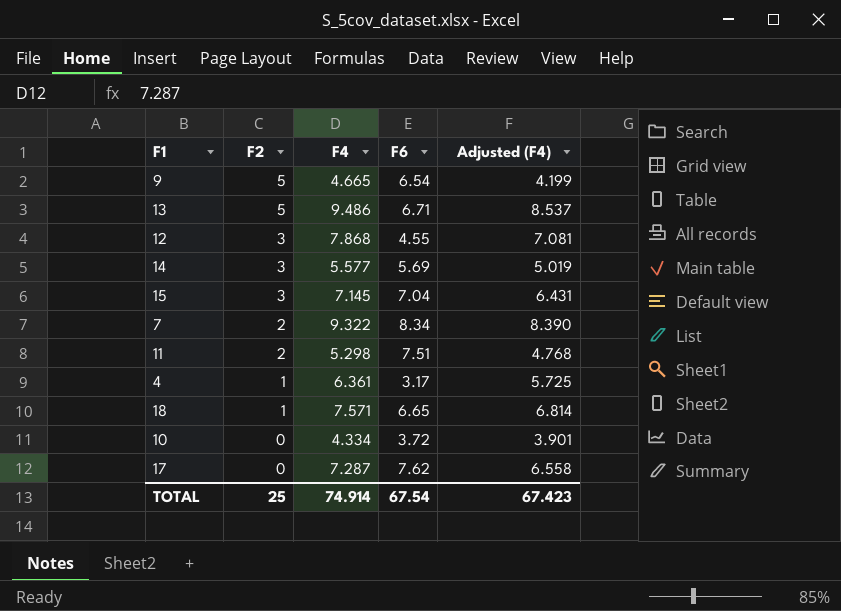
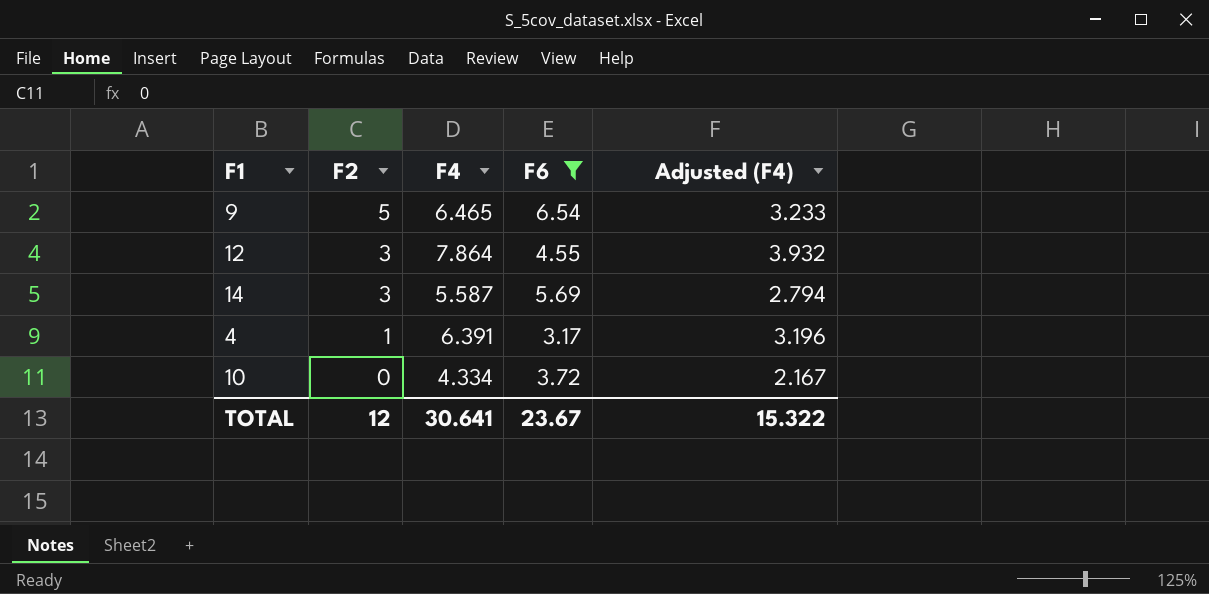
filter: none -> F6 <= 6.54
column Adjusted (F4) | formula: [F4] * 0.9 -> [F4] * 0.5
9 | F4: 4.665 -> 6.465
12 | F4: 7.868 -> 7.864
14 | F4: 5.577 -> 5.587
4 | F4: 6.361 -> 6.391
TOTAL | F2: 25 -> 12
TOTAL | F4: 74.914 -> 30.641
TOTAL | F6: 67.54 -> 23.67
TOTAL | Adjusted (F4): 67.423 -> 15.322

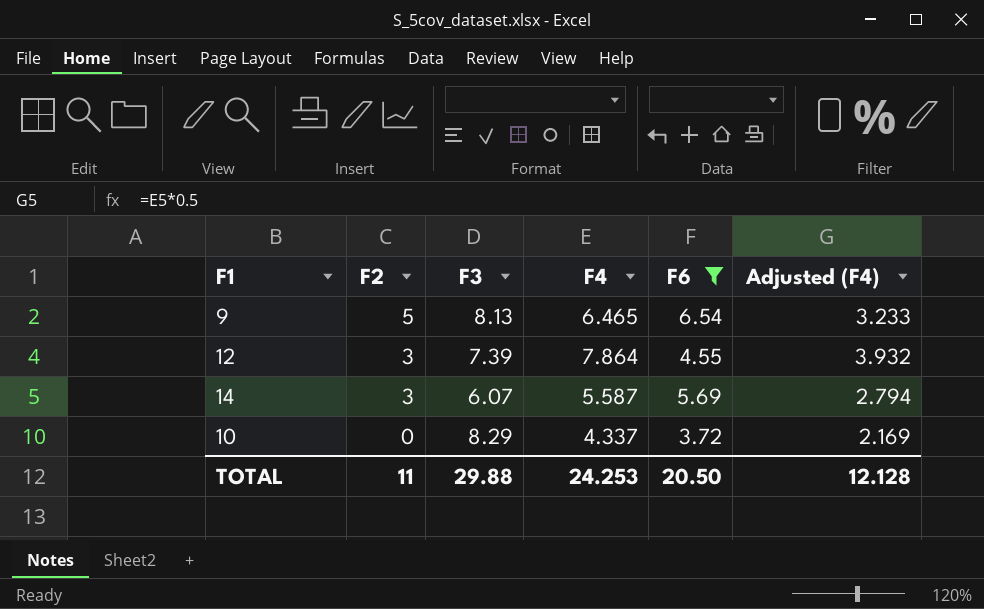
column F3 | position: none -> 3
row 4: 1 | 6.391 | 3.17 | 3.196 -> none
10 | F4: 4.334 -> 4.337
10 | Adjusted (F4): 2.167 -> 2.169
TOTAL | F2: 12 -> 11
TOTAL | F4: 30.641 -> 24.253
TOTAL | F6: 23.67 -> 20.50
TOTAL | Adjusted (F4): 15.322 -> 12.128

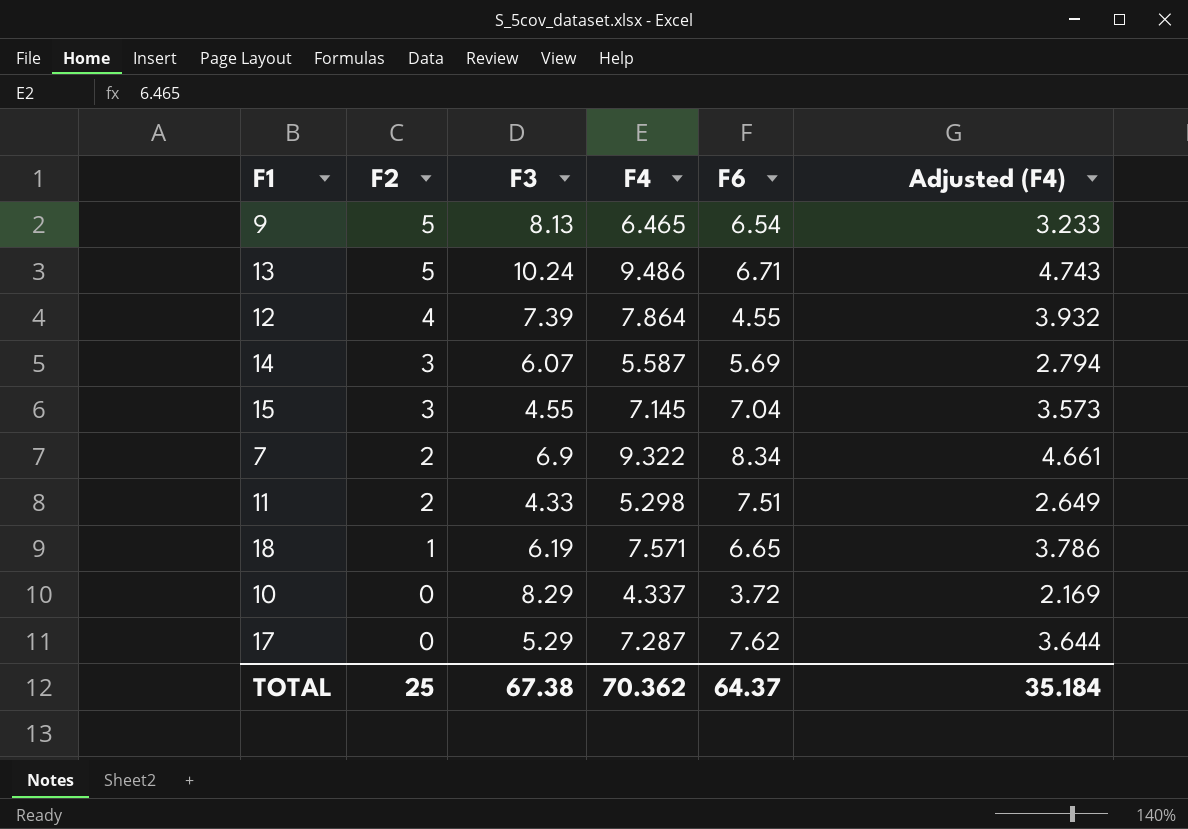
filter: F6 <= 6.54 -> none
12 | F2: 3 -> 4
TOTAL | F2: 11 -> 25
TOTAL | F3: 29.88 -> 67.38
TOTAL | F4: 24.253 -> 70.362
TOTAL | F6: 20.50 -> 64.37
TOTAL | Adjusted (F4): 12.128 -> 35.184

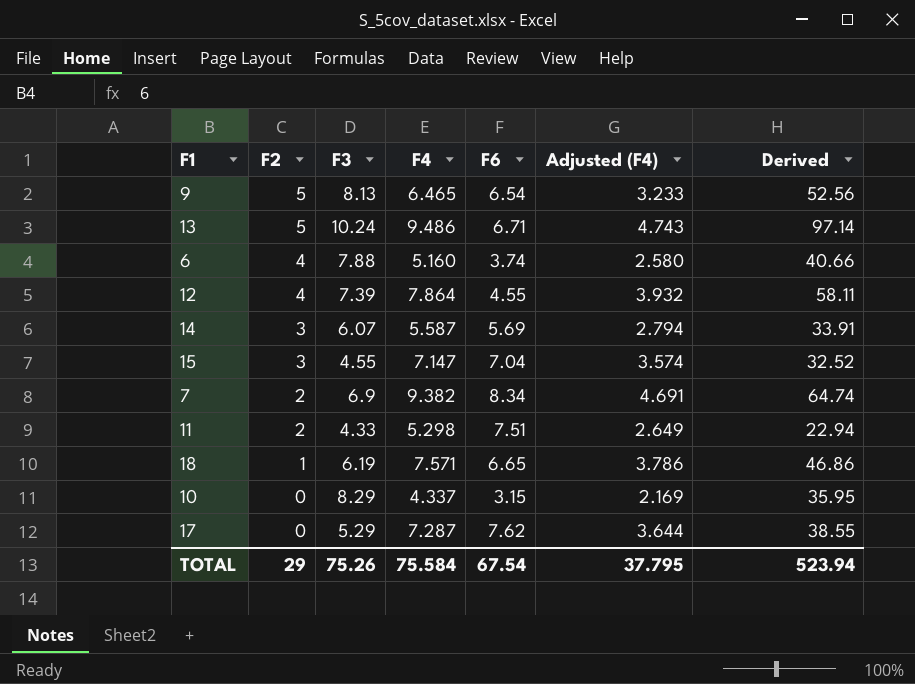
column Derived | formula: none -> [F3] * [F4]
row 6: none -> 4 | 7.88 | 5.160 | 3.74 | 2.580 | 40.66
15 | F4: 7.145 -> 7.147
15 | Adjusted (F4): 3.573 -> 3.574
7 | F4: 9.322 -> 9.382
7 | Adjusted (F4): 4.661 -> 4.691
10 | F6: 3.72 -> 3.15
TOTAL | F2: 25 -> 29
TOTAL | F3: 67.38 -> 75.26
TOTAL | F4: 70.362 -> 75.584
TOTAL | F6: 64.37 -> 67.54
TOTAL | Adjusted (F4): 35.184 -> 37.795

